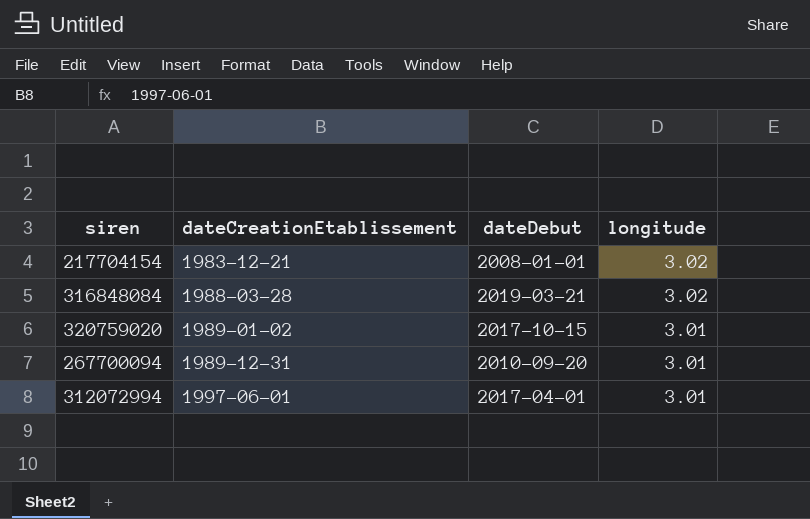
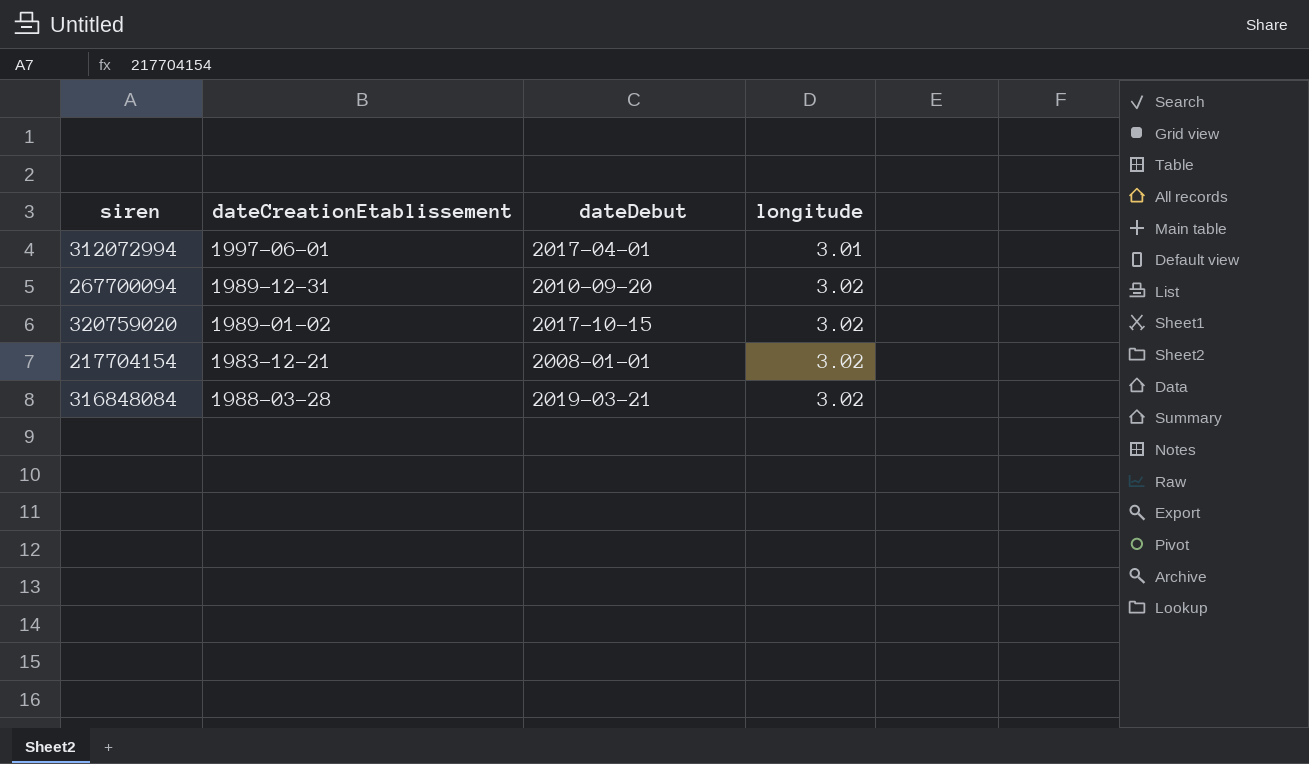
row order: dateCreationEtablissement ascending -> longitude ascending
267700094 | longitude: 3.01 -> 3.02
320759020 | longitude: 3.01 -> 3.02

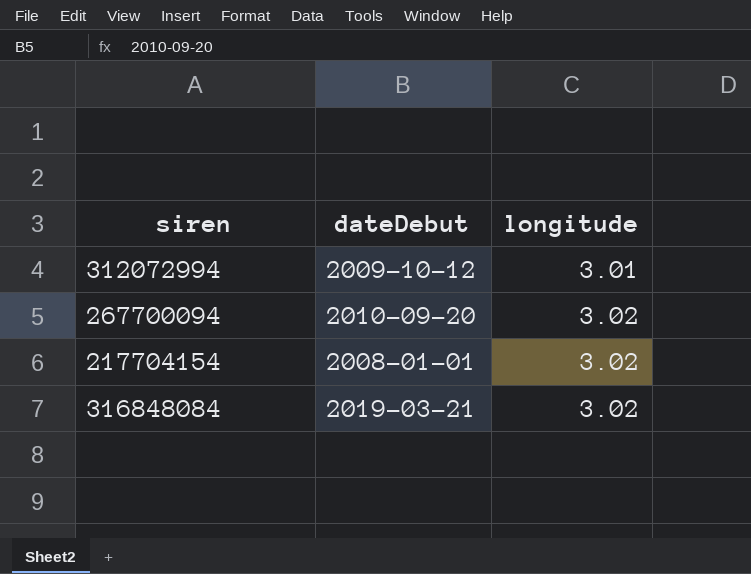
column dateCreationEtablissement | position: 2 -> none
row 320759020: 1989-01-02 | 2017-10-15 | 3.02 -> none
312072994 | dateDebut: 2017-04-01 -> 2009-10-12

